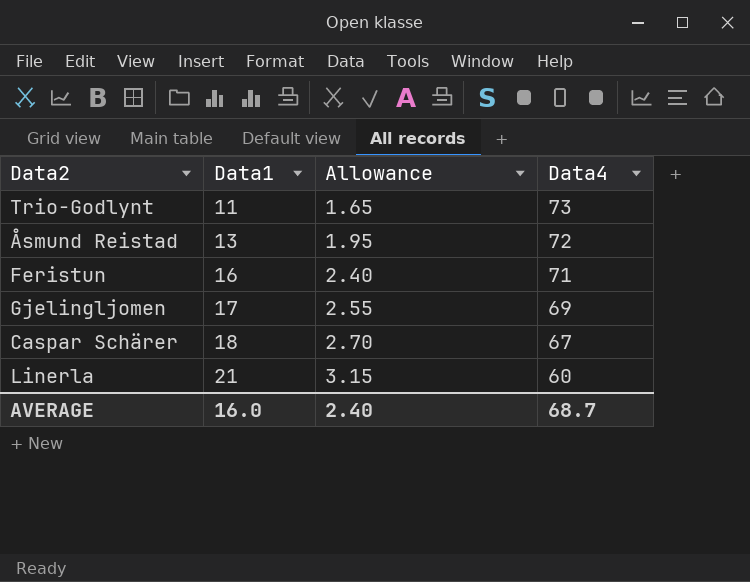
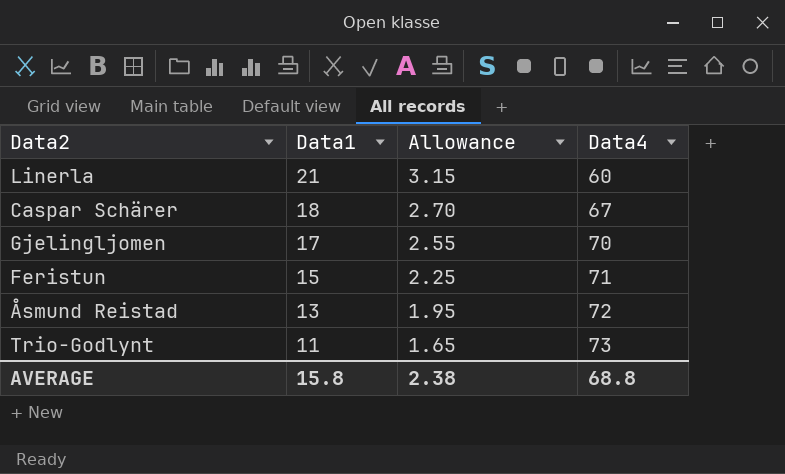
row order: Data1 ascending -> Data1 descending
Gjelingljomen | Data4: 69 -> 70
Feristun | Data1: 16 -> 15
Feristun | Allowance: 2.40 -> 2.25
AVERAGE | Data1: 16.0 -> 15.8
AVERAGE | Allowance: 2.40 -> 2.38
AVERAGE | Data4: 68.7 -> 68.8

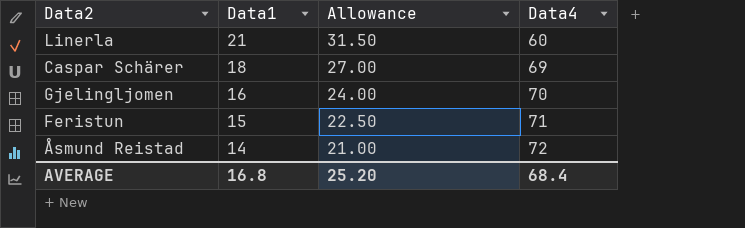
column Allowance | formula: [Data1] * 0.15 -> [Data1] * 1.5
row Trio-Godlynt: 11 | 1.65 | 73 -> none
Caspar Schärer | Data4: 67 -> 69
Gjelingljomen | Data1: 17 -> 16
Åsmund Reistad | Data1: 13 -> 14
AVERAGE | Data1: 15.8 -> 16.8
AVERAGE | Allowance: 2.38 -> 25.20
AVERAGE | Data4: 68.8 -> 68.4

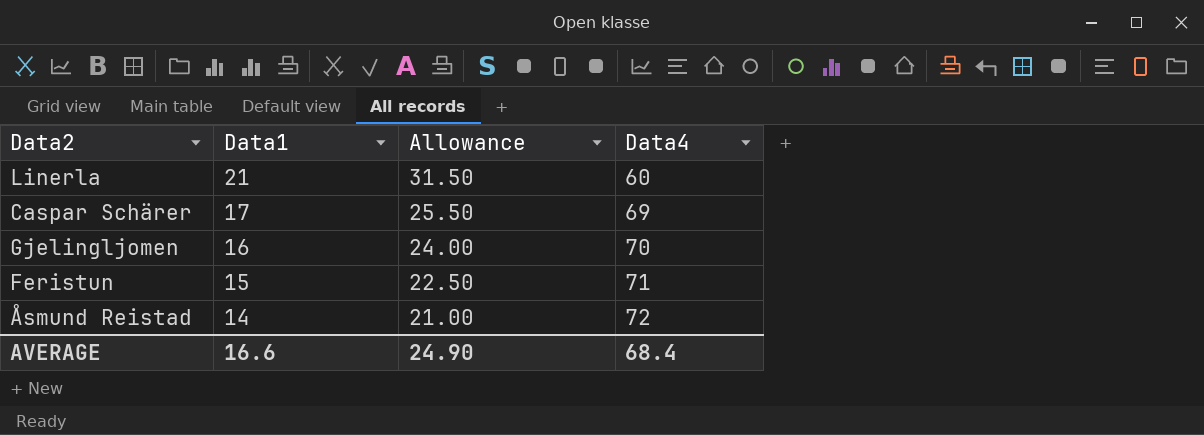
Caspar Schärer | Data1: 18 -> 17
Caspar Schärer | Allowance: 27.00 -> 25.50
AVERAGE | Data1: 16.8 -> 16.6
AVERAGE | Allowance: 25.20 -> 24.90

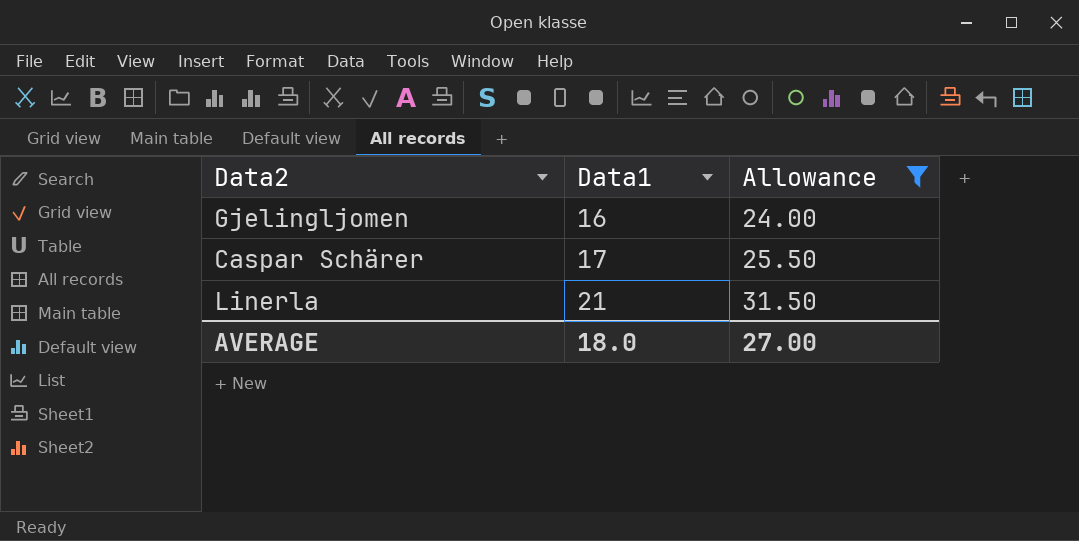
filter: none -> Allowance >= 24.00
row order: Data1 descending -> Data1 ascending
column Data4 | position: 4 -> none
AVERAGE | Data1: 16.6 -> 18.0
AVERAGE | Allowance: 24.90 -> 27.00

